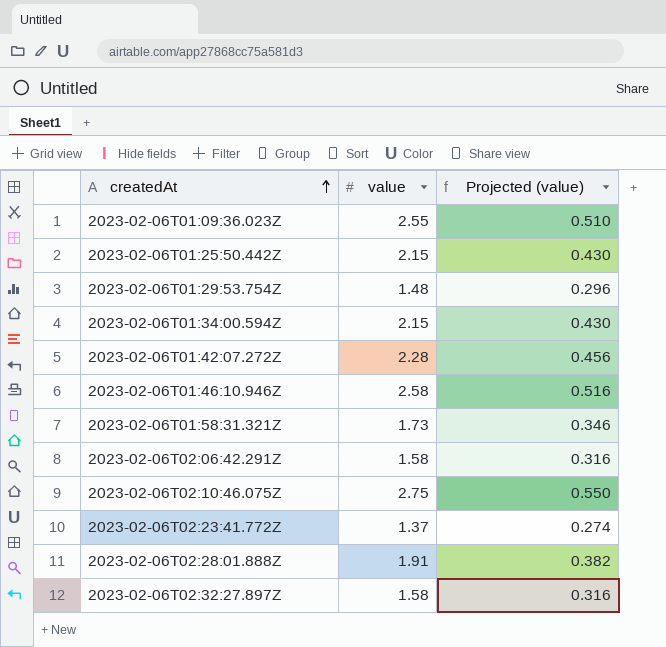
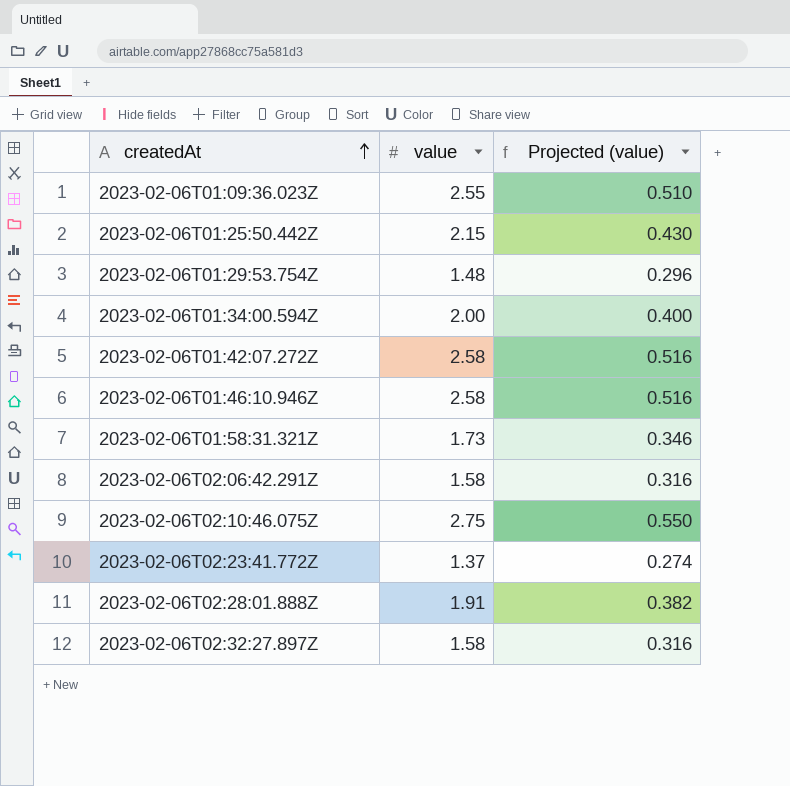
2023-02-06T01:34:00.594Z | value: 2.15 -> 2.00
2023-02-06T01:34:00.594Z | Projected (value): 0.430 -> 0.400
2023-02-06T01:42:07.272Z | value: 2.28 -> 2.58
2023-02-06T01:42:07.272Z | Projected (value): 0.456 -> 0.516

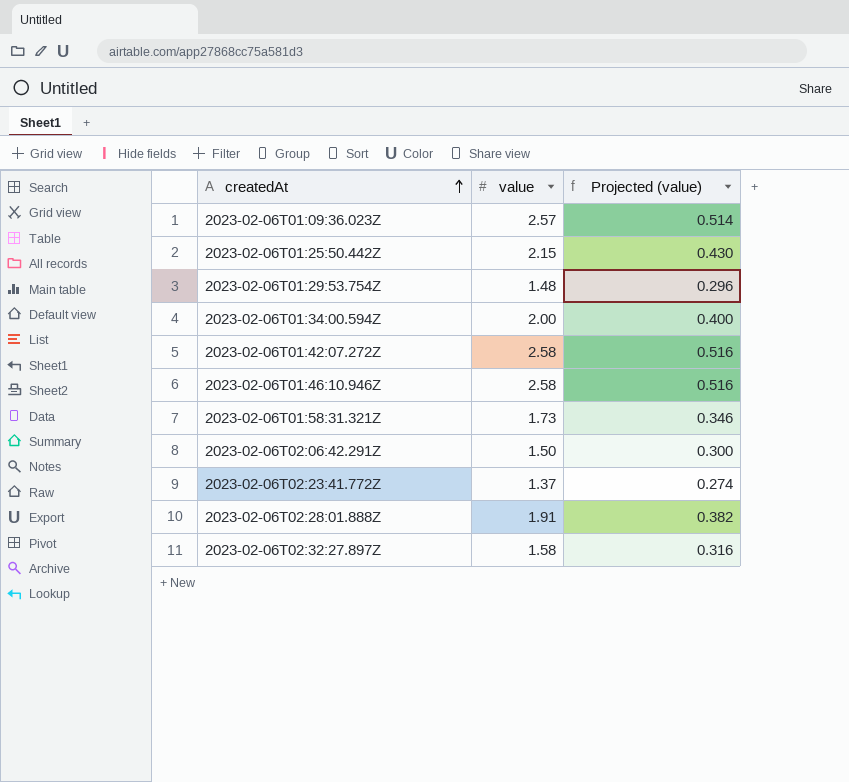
row 2023-02-06T02:10:46.075Z: 2.75 | 0.550 -> none
2023-02-06T01:09:36.023Z | value: 2.55 -> 2.57
2023-02-06T01:09:36.023Z | Projected (value): 0.510 -> 0.514
2023-02-06T02:06:42.291Z | value: 1.58 -> 1.50
2023-02-06T02:06:42.291Z | Projected (value): 0.316 -> 0.300

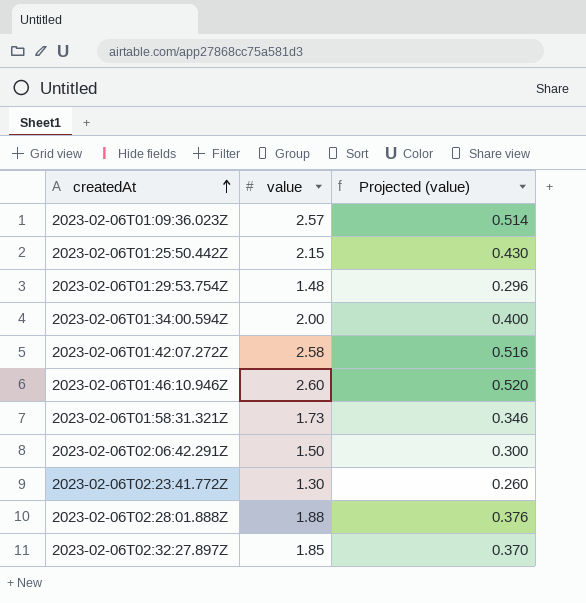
2023-02-06T01:46:10.946Z | value: 2.58 -> 2.60
2023-02-06T01:46:10.946Z | Projected (value): 0.516 -> 0.520
2023-02-06T02:23:41.772Z | value: 1.37 -> 1.30
2023-02-06T02:23:41.772Z | Projected (value): 0.274 -> 0.260
2023-02-06T02:28:01.888Z | value: 1.91 -> 1.88
2023-02-06T02:28:01.888Z | Projected (value): 0.382 -> 0.376
2023-02-06T02:32:27.897Z | value: 1.58 -> 1.85
2023-02-06T02:32:27.897Z | Projected (value): 0.316 -> 0.370

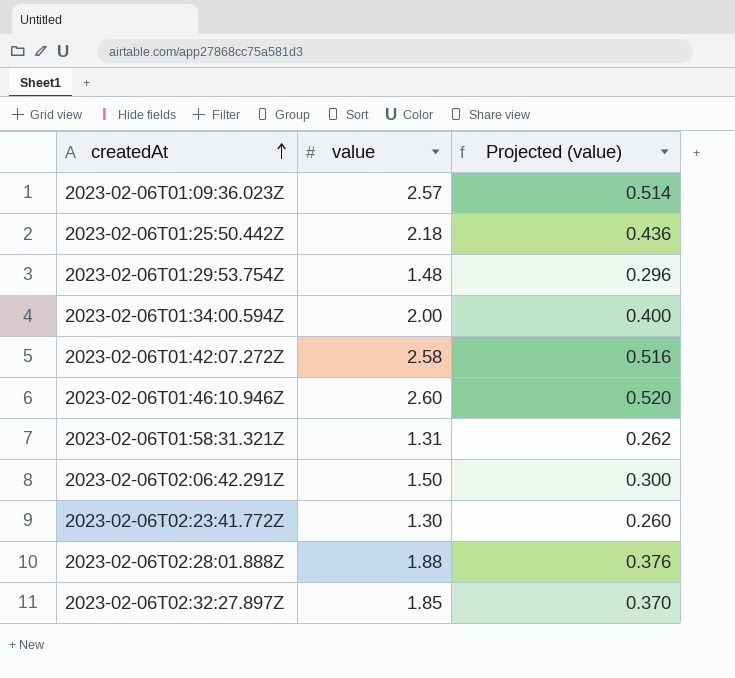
2023-02-06T01:25:50.442Z | value: 2.15 -> 2.18
2023-02-06T01:25:50.442Z | Projected (value): 0.430 -> 0.436
2023-02-06T01:58:31.321Z | value: 1.73 -> 1.31
2023-02-06T01:58:31.321Z | Projected (value): 0.346 -> 0.262

